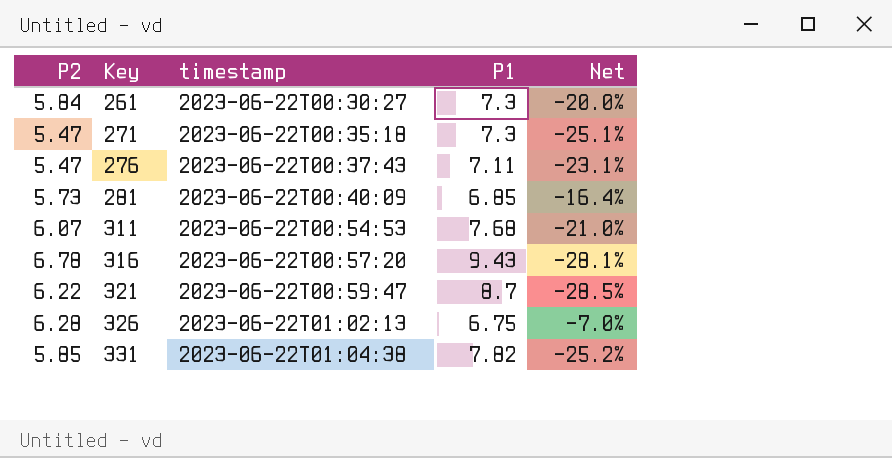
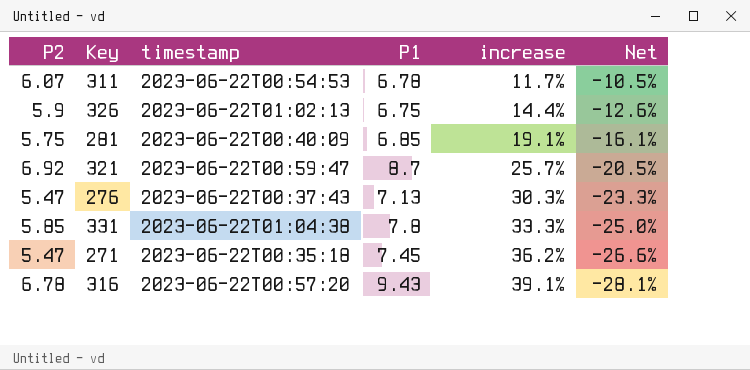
row order: Key ascending -> increase ascending
column increase | formula: none -> ([P1] - [P2]) / [P2]
row 261: 5.84 | 2023-06-22T00:30:27 | 7.3 | -20.0% -> none
311 | P1: 7.68 -> 6.78
311 | Net: -21.0% -> -10.5%
326 | P2: 6.28 -> 5.9
326 | Net: -7.0% -> -12.6%
281 | P2: 5.73 -> 5.75
281 | Net: -16.4% -> -16.1%
321 | P2: 6.22 -> 6.92
321 | Net: -28.5% -> -20.5%
276 | P1: 7.11 -> 7.13
276 | Net: -23.1% -> -23.3%
331 | P1: 7.82 -> 7.8
331 | Net: -25.2% -> -25.0%
271 | P1: 7.3 -> 7.45
271 | Net: -25.1% -> -26.6%

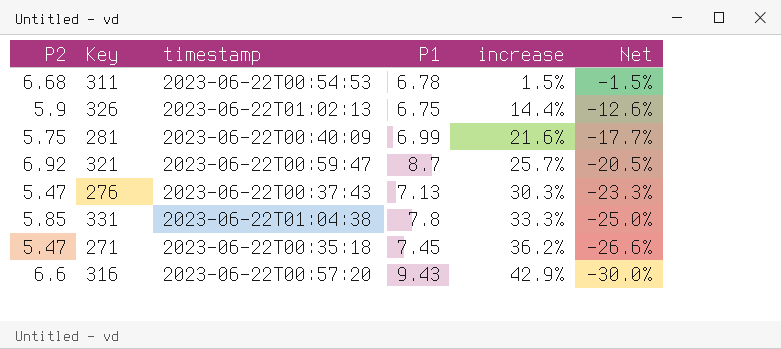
311 | P2: 6.07 -> 6.68
311 | increase: 11.7% -> 1.5%
311 | Net: -10.5% -> -1.5%
281 | P1: 6.85 -> 6.99
281 | increase: 19.1% -> 21.6%
281 | Net: -16.1% -> -17.7%
316 | P2: 6.78 -> 6.6
316 | increase: 39.1% -> 42.9%
316 | Net: -28.1% -> -30.0%

